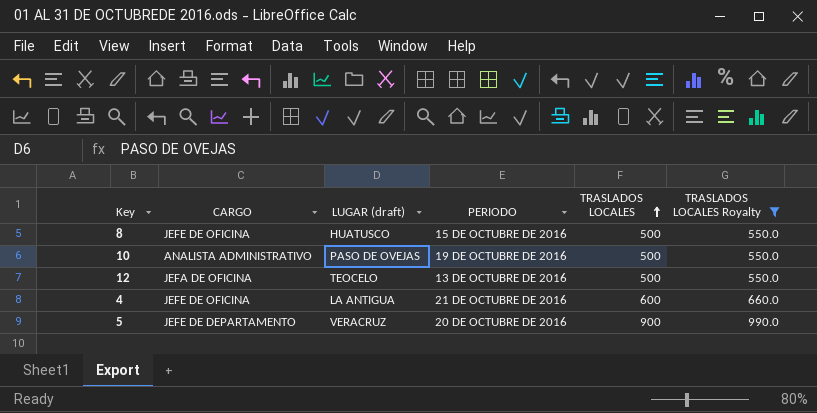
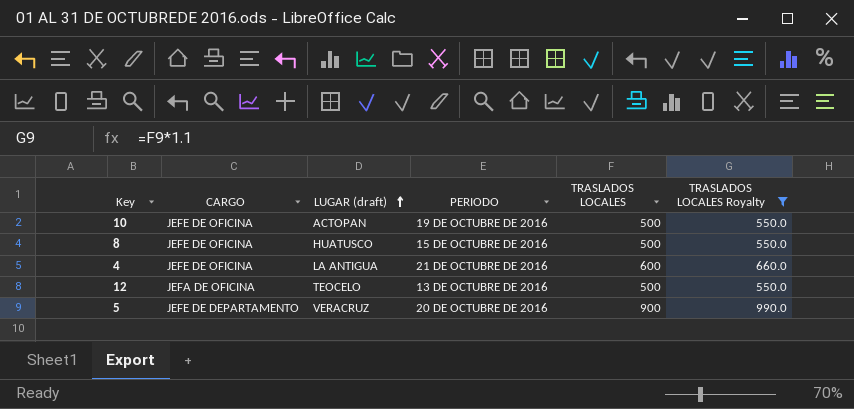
row order: TRASLADOS LOCALES ascending -> LUGAR (draft) ascending
10 | CARGO: ANALISTA ADMINISTRATIVO -> JEFE DE OFICINA
10 | LUGAR (draft): PASO DE OVEJAS -> ACTOPAN

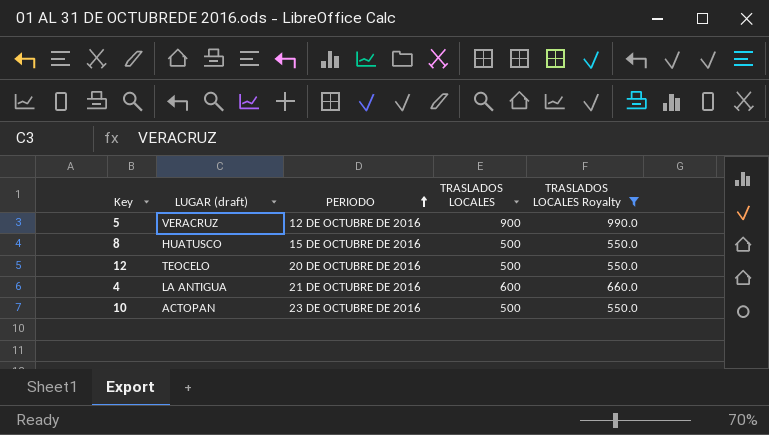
row order: LUGAR (draft) ascending -> PERIODO ascending
column CARGO | position: 2 -> none
5 | PERIODO: 20 DE OCTUBRE DE 2016 -> 12 DE OCTUBRE DE 2016
12 | PERIODO: 13 DE OCTUBRE DE 2016 -> 20 DE OCTUBRE DE 2016
10 | PERIODO: 19 DE OCTUBRE DE 2016 -> 23 DE OCTUBRE DE 2016

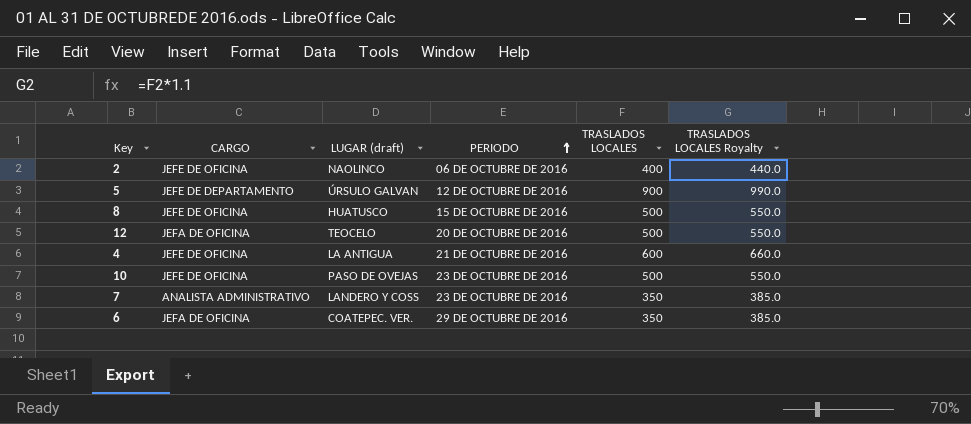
filter: TRASLADOS LOCALES Royalty >= 550.0 -> none
column CARGO | position: none -> 2
5 | LUGAR (draft): VERACRUZ -> ÚRSULO GALVAN
10 | LUGAR (draft): ACTOPAN -> PASO DE OVEJAS

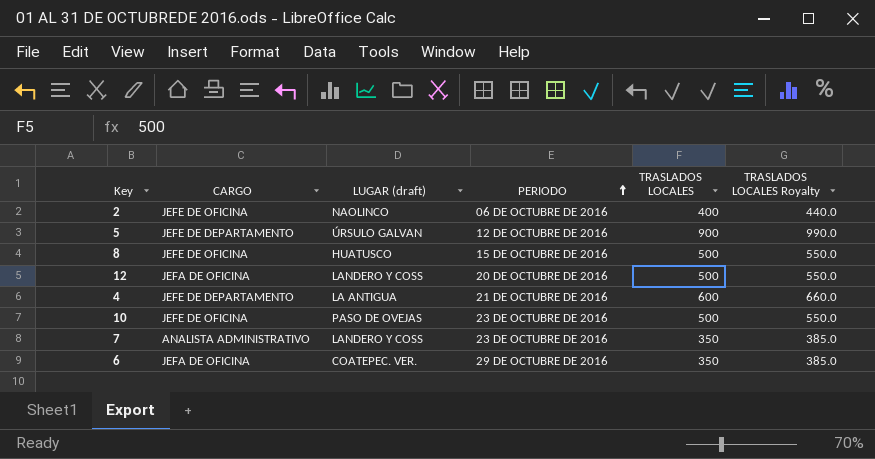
12 | LUGAR (draft): TEOCELO -> LANDERO Y COSS
4 | CARGO: JEFE DE OFICINA -> JEFE DE DEPARTAMENTO

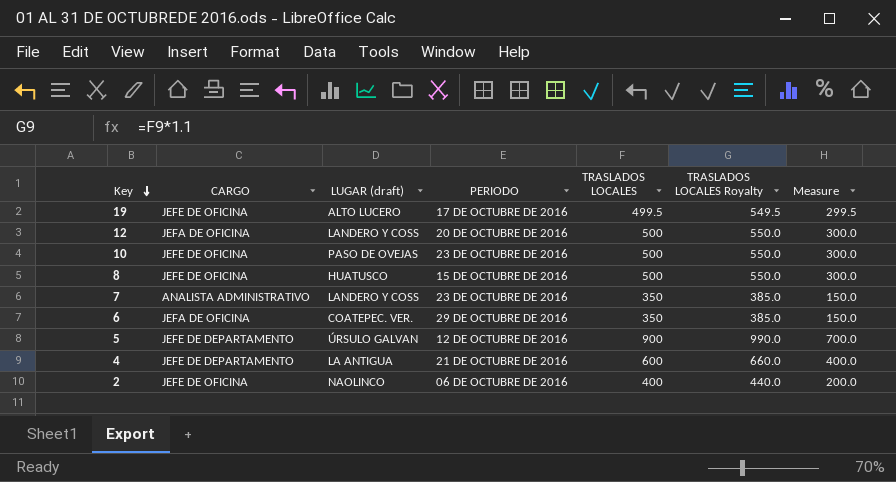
row order: PERIODO ascending -> Key descending
column Measure | formula: none -> [TRASLADOS LOCALES] - 200
row 19: none -> JEFE DE OFICINA | ALTO LUCERO | 17 DE OCTUBRE DE 2016 | 499.5 | 549.5 | 299.5

